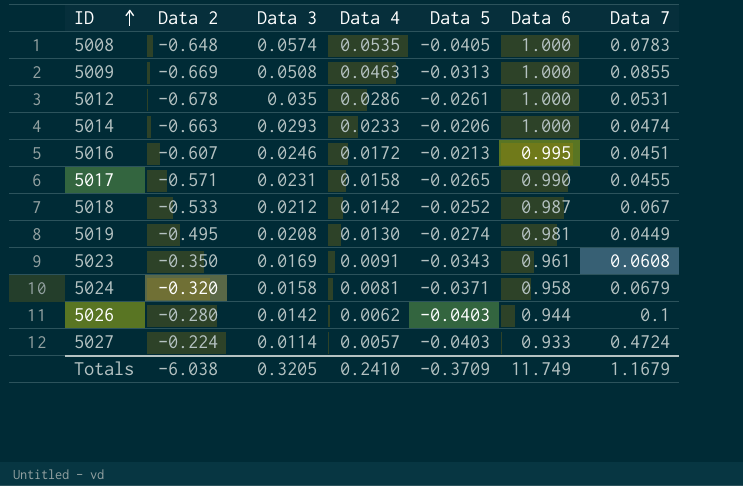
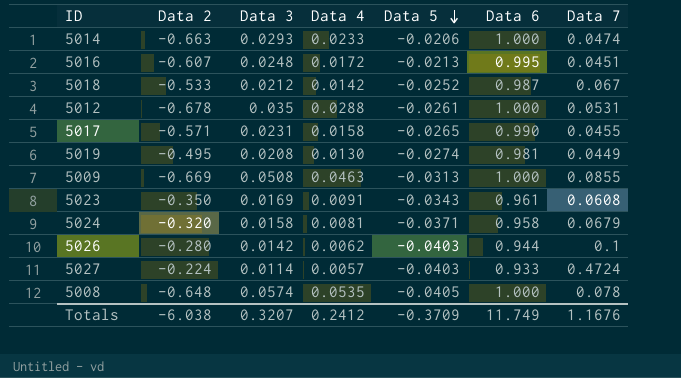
row order: ID ascending -> Data 5 descending
5016 | Data 3: 0.0246 -> 0.0248
5012 | Data 4: 0.0286 -> 0.0288
5008 | Data 7: 0.0783 -> 0.078
Totals | Data 3: 0.3205 -> 0.3207
Totals | Data 4: 0.2410 -> 0.2412
Totals | Data 7: 1.1679 -> 1.1676

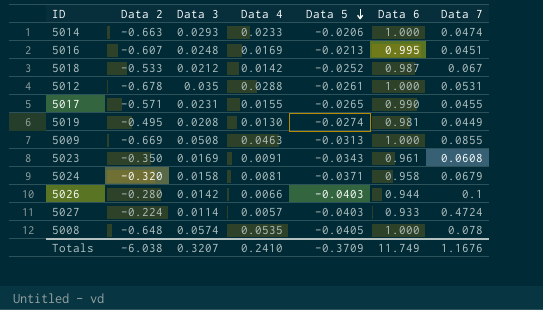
5016 | Data 4: 0.0172 -> 0.0169
5017 | Data 4: 0.0158 -> 0.0155
5026 | Data 4: 0.0062 -> 0.0066
Totals | Data 4: 0.2412 -> 0.2410

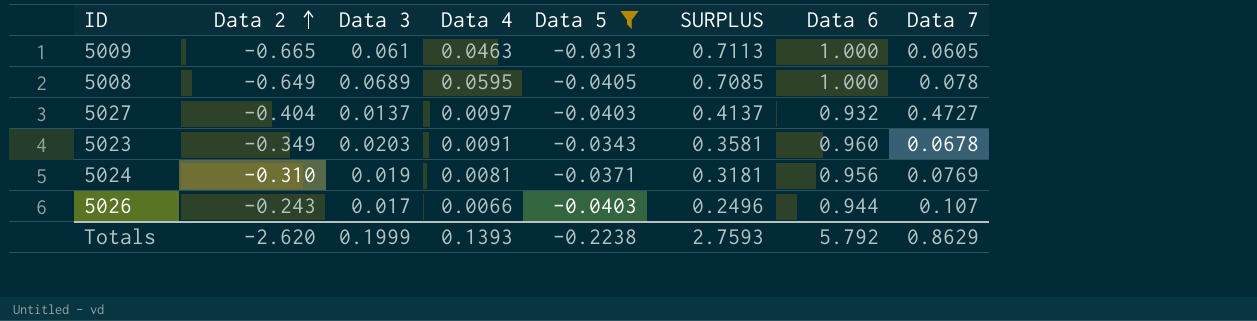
filter: none -> Data 5 <= -0.0313
row order: Data 5 descending -> Data 2 ascending
column SURPLUS | formula: none -> [Data 4] - [Data 2]
5009 | Data 2: -0.669 -> -0.665
5009 | Data 3: 0.0508 -> 0.061
5009 | Data 7: 0.0855 -> 0.0605
5008 | Data 2: -0.648 -> -0.649
5008 | Data 3: 0.0574 -> 0.0689
5008 | Data 4: 0.0535 -> 0.0595
5027 | Data 2: -0.224 -> -0.404
5027 | Data 3: 0.0114 -> 0.0137
5027 | Data 4: 0.0057 -> 0.0097
5027 | Data 6: 0.933 -> 0.932
5027 | Data 7: 0.4724 -> 0.4727
5023 | Data 2: -0.350 -> -0.349
5023 | Data 3: 0.0169 -> 0.0203
5023 | Data 6: 0.961 -> 0.960
5023 | Data 7: 0.0608 -> 0.0678
5024 | Data 2: -0.320 -> -0.310
5024 | Data 3: 0.0158 -> 0.019
5024 | Data 6: 0.958 -> 0.956
5024 | Data 7: 0.0679 -> 0.0769
5026 | Data 2: -0.280 -> -0.243
5026 | Data 3: 0.0142 -> 0.017
5026 | Data 7: 0.1 -> 0.107
Totals | Data 2: -6.038 -> -2.620
Totals | Data 3: 0.3207 -> 0.1999
Totals | Data 4: 0.2410 -> 0.1393
Totals | Data 5: -0.3709 -> -0.2238
Totals | Data 6: 11.749 -> 5.792
Totals | Data 7: 1.1676 -> 0.8629

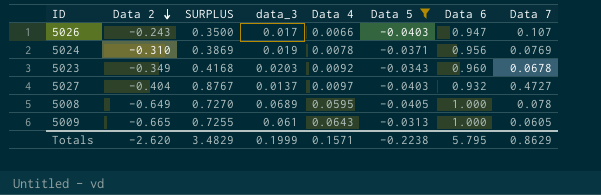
row order: Data 2 ascending -> Data 2 descending
column SURPLUS | formula: [Data 4] - [Data 2] -> [Data 7] - [Data 2]
column SURPLUS | position: 6 -> 3
column name: Data 3 -> data_3
5026 | Data 6: 0.944 -> 0.947
5024 | Data 4: 0.0081 -> 0.0078
5023 | Data 4: 0.0091 -> 0.0092
5009 | Data 4: 0.0463 -> 0.0643
Totals | SURPLUS: 2.7593 -> 3.4829
Totals | Data 4: 0.1393 -> 0.1571
Totals | Data 6: 5.792 -> 5.795

